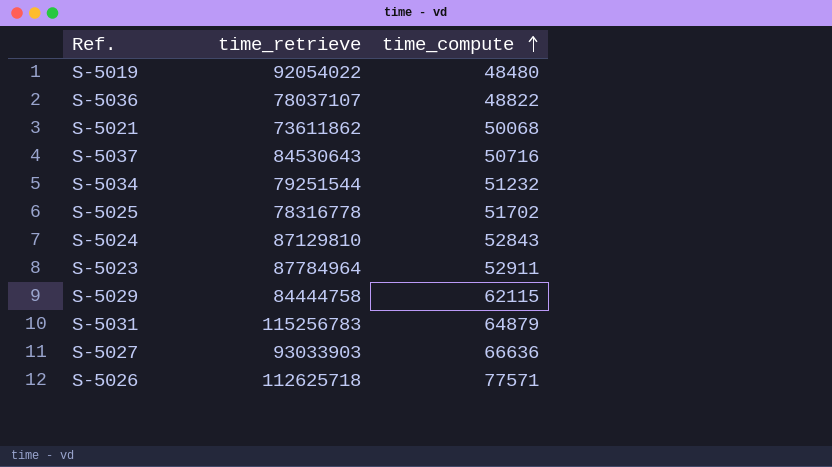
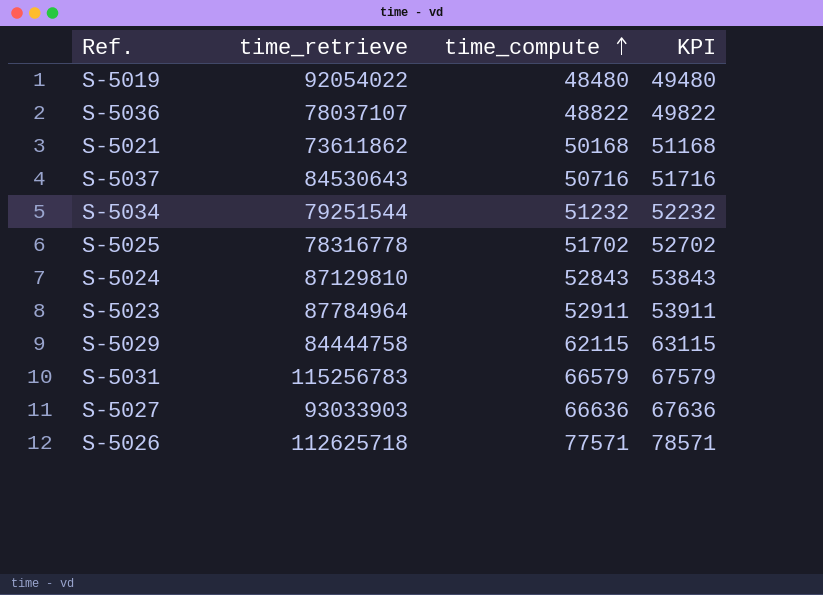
column KPI | formula: none -> [time_compute] + 1000
S-5021 | time_compute: 50068 -> 50168
S-5031 | time_compute: 64879 -> 66579

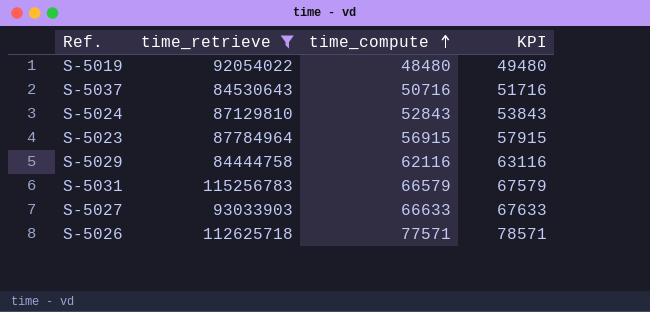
filter: none -> time_retrieve >= 84444758
S-5023 | time_compute: 52911 -> 56915
S-5023 | KPI: 53911 -> 57915
S-5029 | time_compute: 62115 -> 62116
S-5029 | KPI: 63115 -> 63116
S-5027 | time_compute: 66636 -> 66633
S-5027 | KPI: 67636 -> 67633

